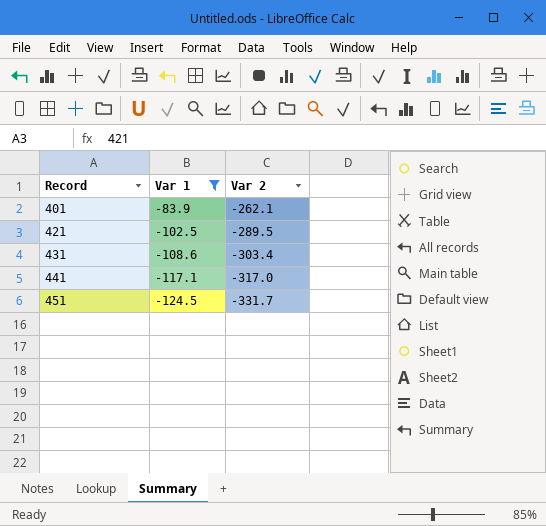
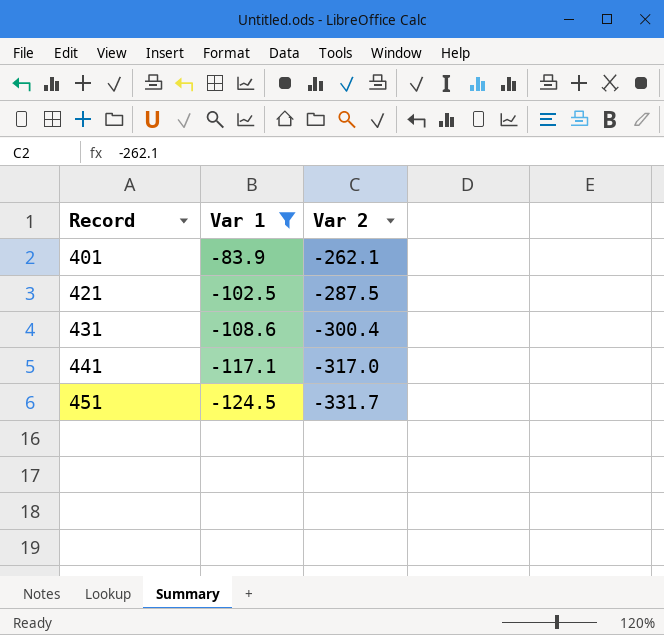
421 | Var 2: -289.5 -> -287.5
431 | Var 2: -303.4 -> -300.4

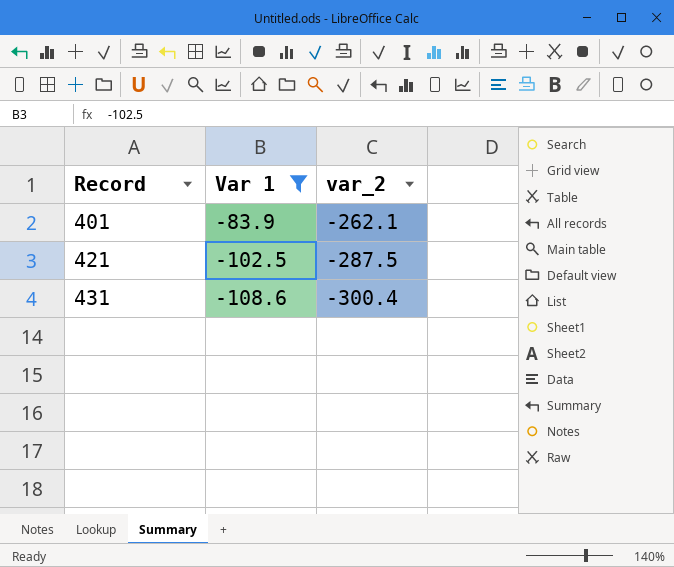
column name: Var 2 -> var_2
row 441: -117.1 | -317.0 -> none
row 451: -124.5 | -331.7 -> none

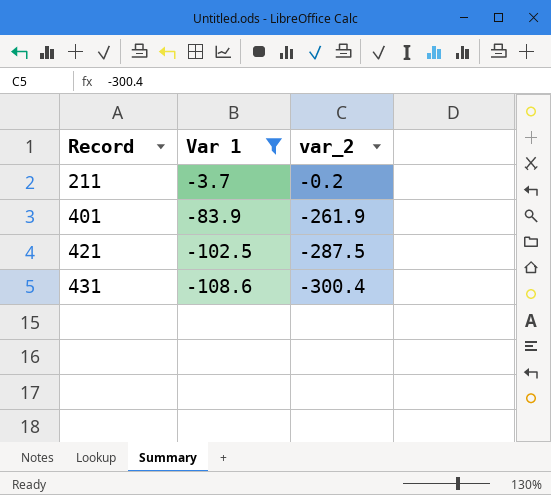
row 211: none -> -3.7 | -0.2
401 | var_2: -262.1 -> -261.9

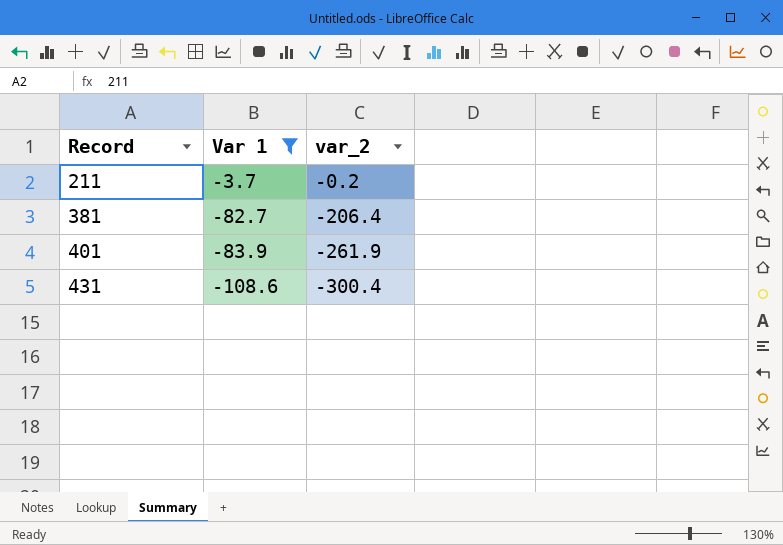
row 421: -102.5 | -287.5 -> none
row 381: none -> -82.7 | -206.4

